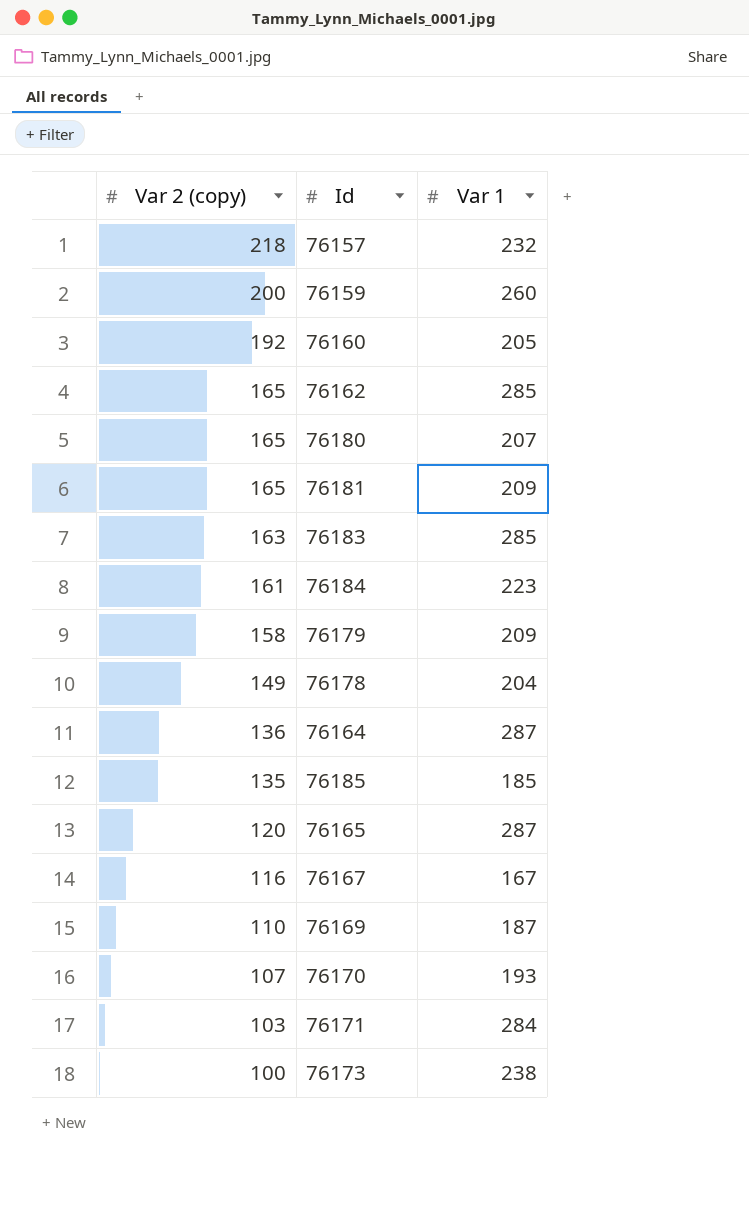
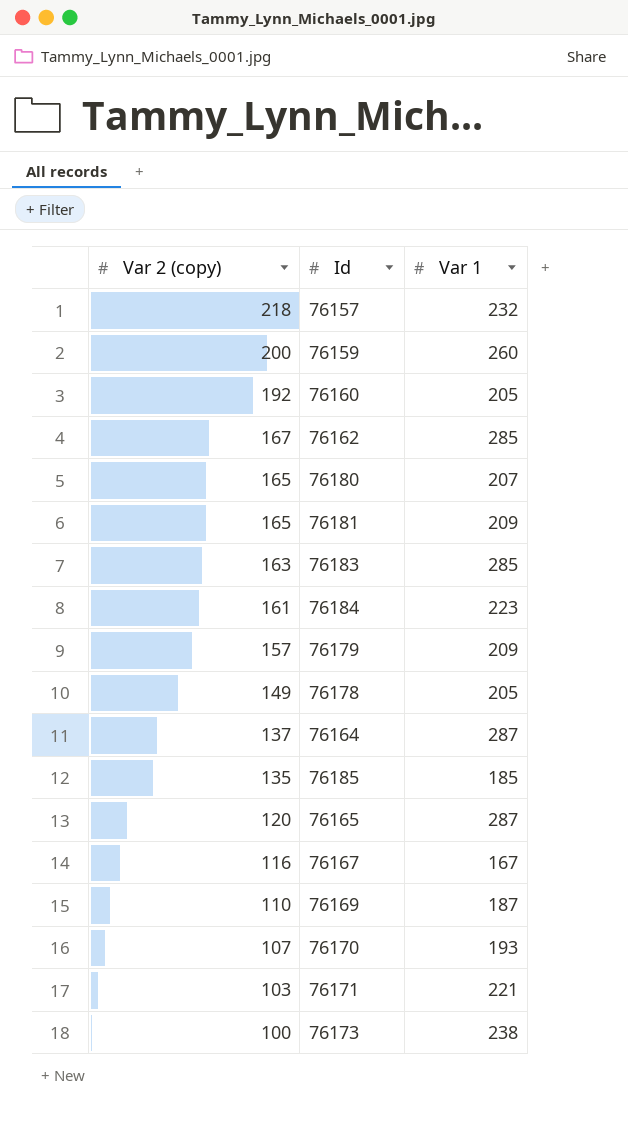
76162 | Var 2 (copy): 165 -> 167
76179 | Var 2 (copy): 158 -> 157
76178 | Var 1: 204 -> 205
76164 | Var 2 (copy): 136 -> 137
76171 | Var 1: 284 -> 221

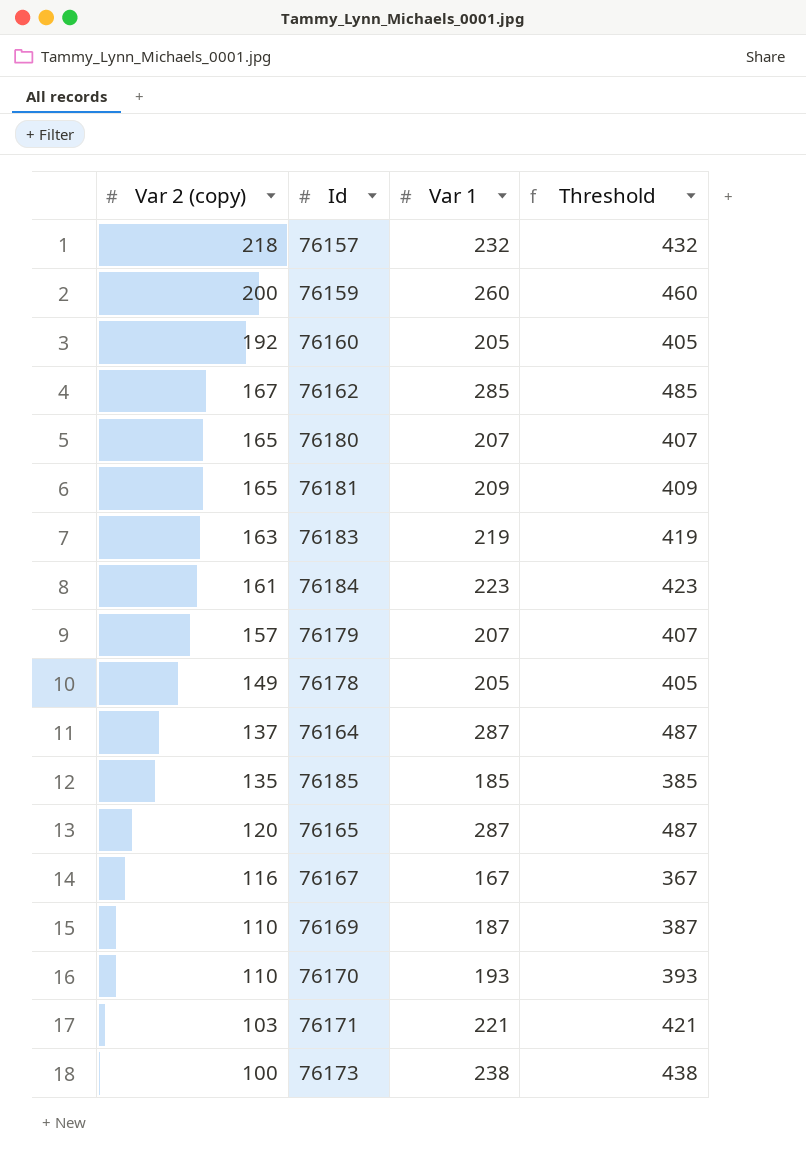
column Threshold | formula: none -> [Var 1] + 200
76183 | Var 1: 285 -> 219
76179 | Var 1: 209 -> 207
76170 | Var 2 (copy): 107 -> 110

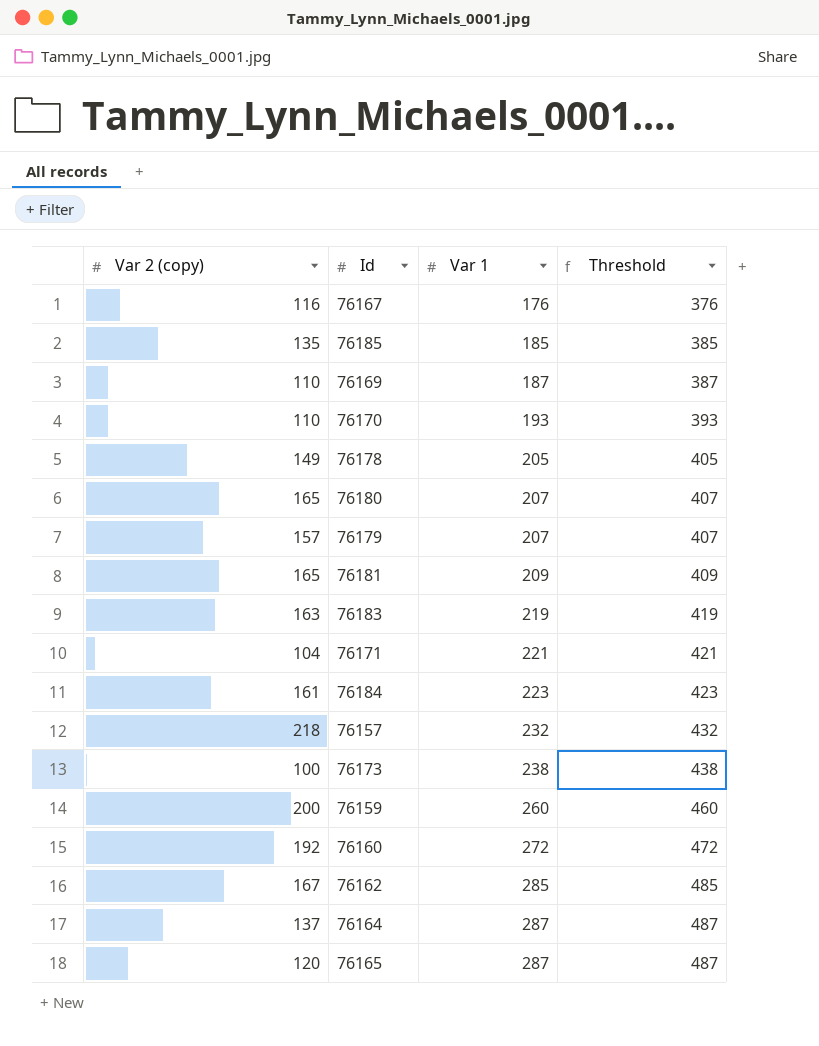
row order: Var 2 (copy) descending -> Var 1 ascending
76167 | Var 1: 167 -> 176
76167 | Threshold: 367 -> 376
76171 | Var 2 (copy): 103 -> 104
76160 | Var 1: 205 -> 272
76160 | Threshold: 405 -> 472

